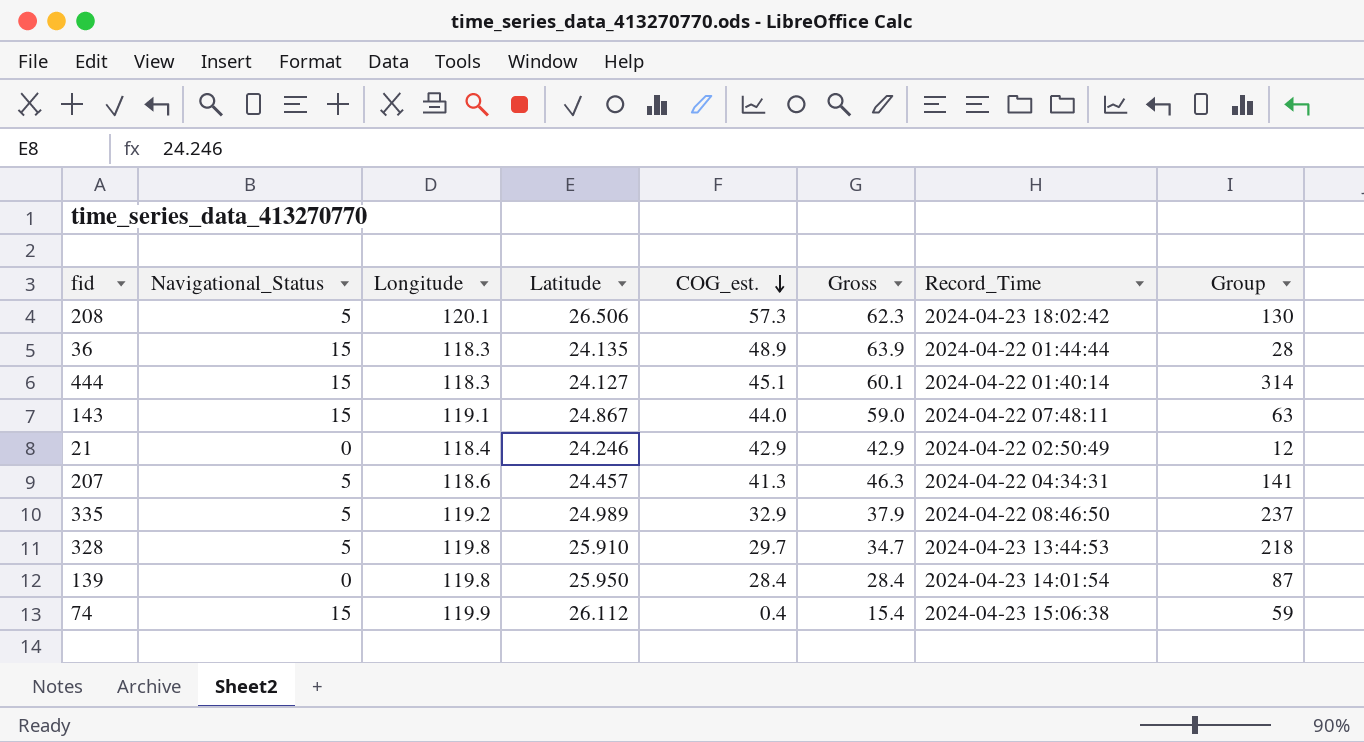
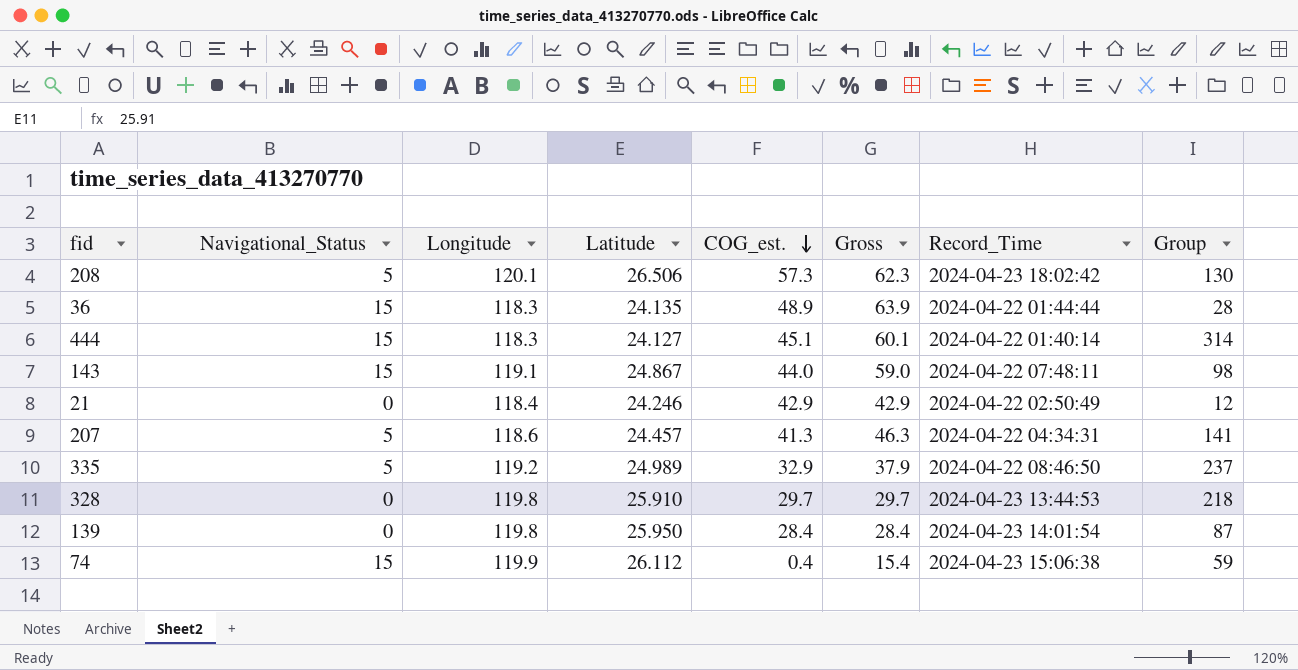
143 | Group: 63 -> 98
328 | Navigational_Status: 5 -> 0
328 | Gross: 34.7 -> 29.7

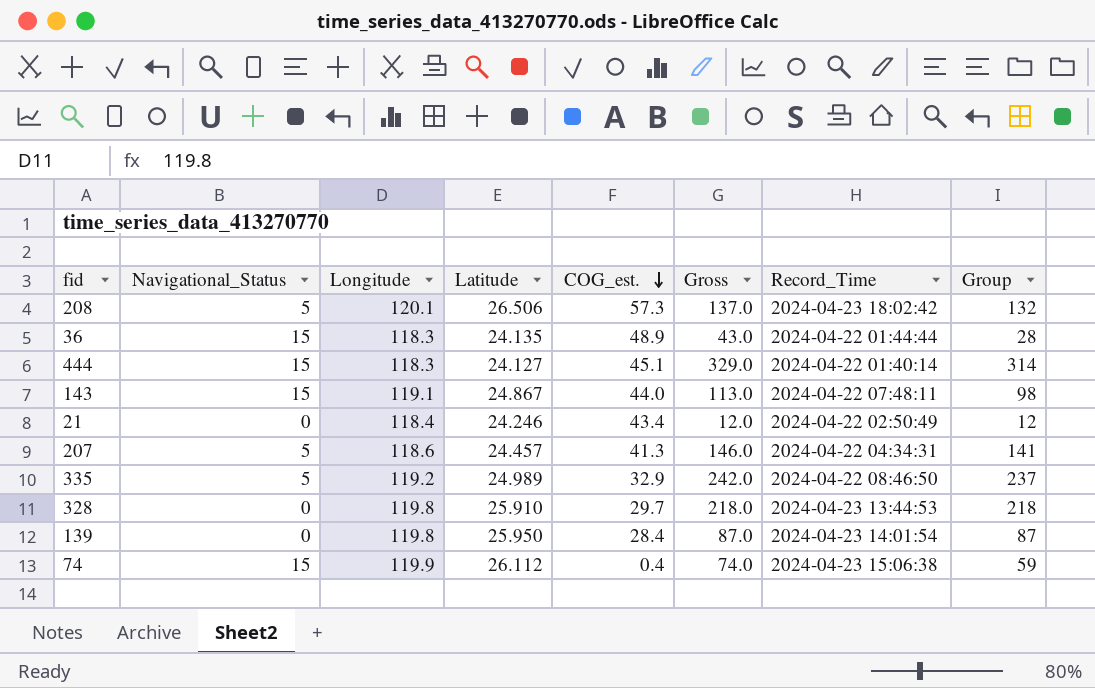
column Gross | formula: [Navigational_Status] + [COG_est.] -> [Navigational_Status] + [Group]
208 | Group: 130 -> 132
21 | COG_est.: 42.9 -> 43.4

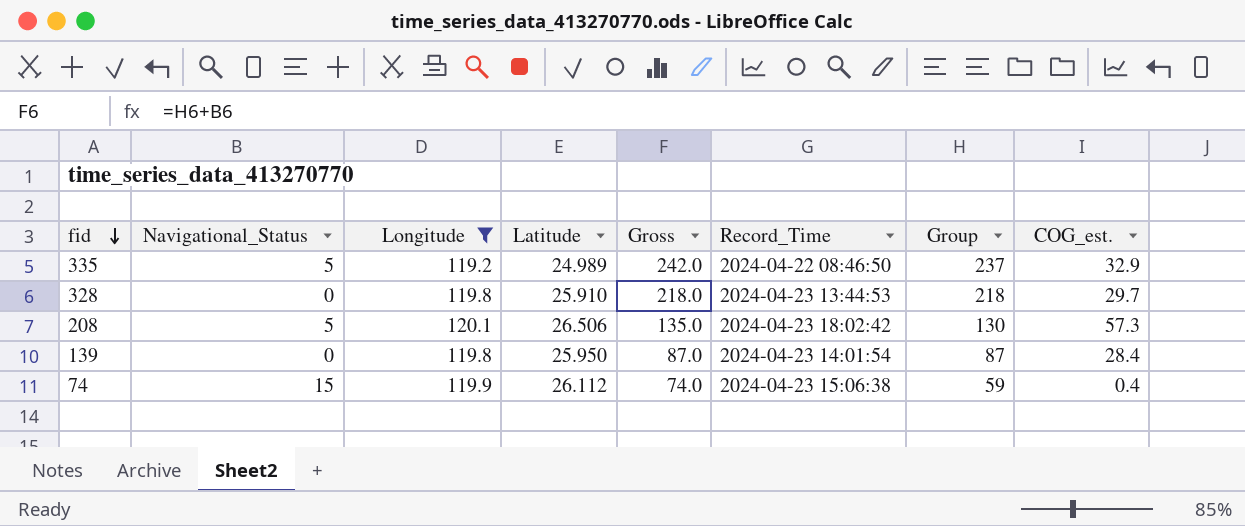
filter: none -> Longitude >= 119.2
row order: COG_est. descending -> fid descending
column COG_est. | position: 5 -> 8
208 | Gross: 137.0 -> 135.0
208 | Group: 132 -> 130

